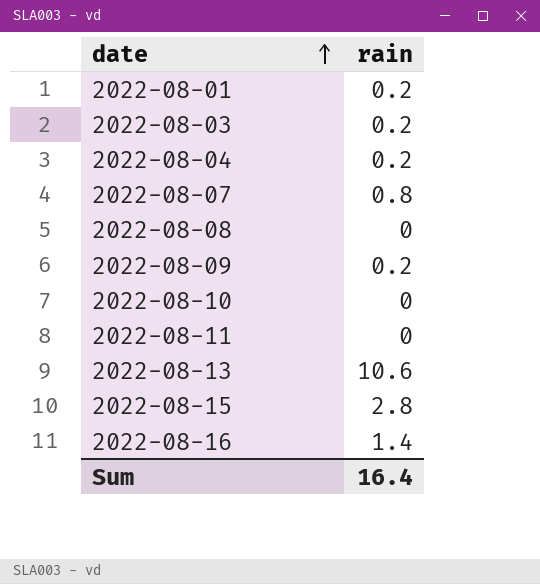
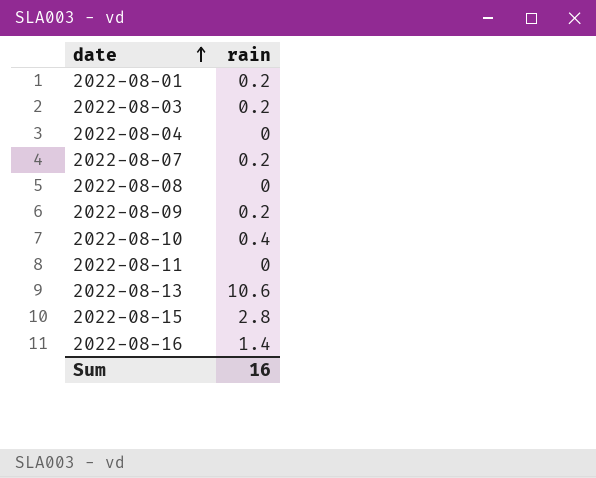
2022-08-04 | rain: 0.2 -> 0
2022-08-07 | rain: 0.8 -> 0.2
2022-08-10 | rain: 0 -> 0.4
Sum | rain: 16.4 -> 16

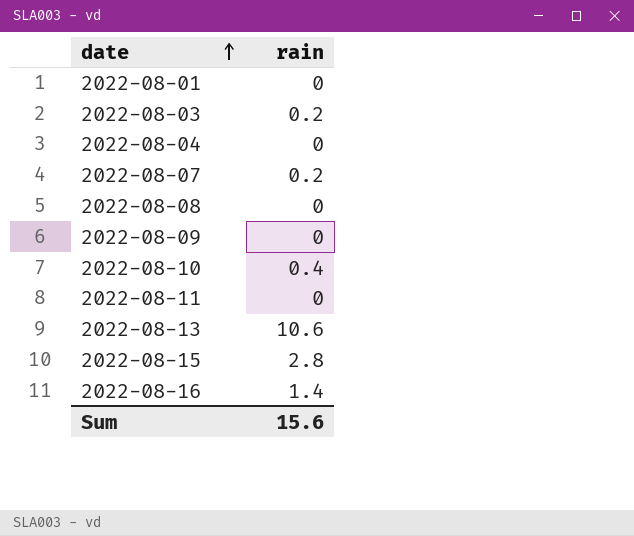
2022-08-01 | rain: 0.2 -> 0
2022-08-09 | rain: 0.2 -> 0
Sum | rain: 16 -> 15.6

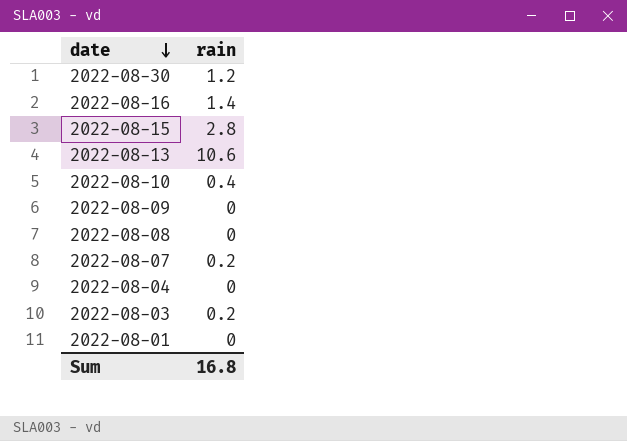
row order: date ascending -> date descending
row 2022-08-11: 0 -> none
row 2022-08-30: none -> 1.2
Sum | rain: 15.6 -> 16.8

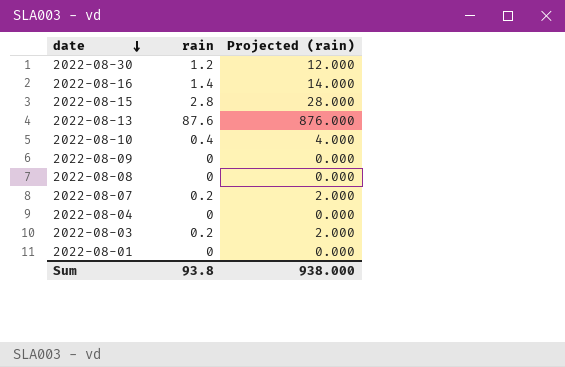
column Projected (rain) | formula: none -> [rain] * 10
2022-08-13 | rain: 10.6 -> 87.6
Sum | rain: 16.8 -> 93.8

